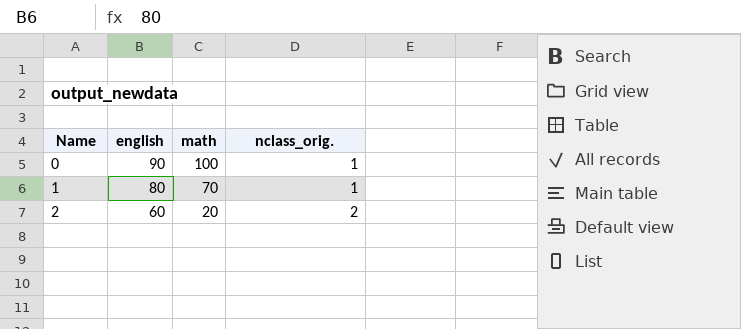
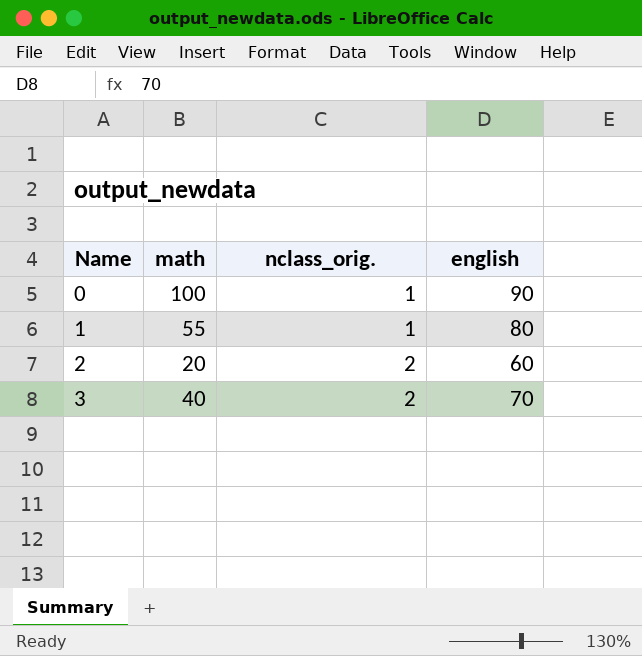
column english | position: 2 -> 4
1 | math: 70 -> 55
row 3: none -> 40 | 2 | 70

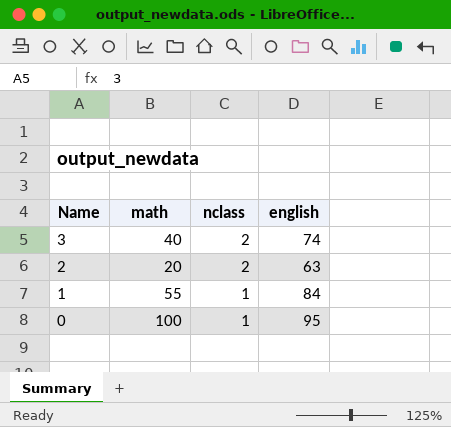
row order: Name ascending -> Name descending
column name: nclass_orig. -> nclass
3 | english: 70 -> 74
2 | english: 60 -> 63
1 | english: 80 -> 84
0 | english: 90 -> 95

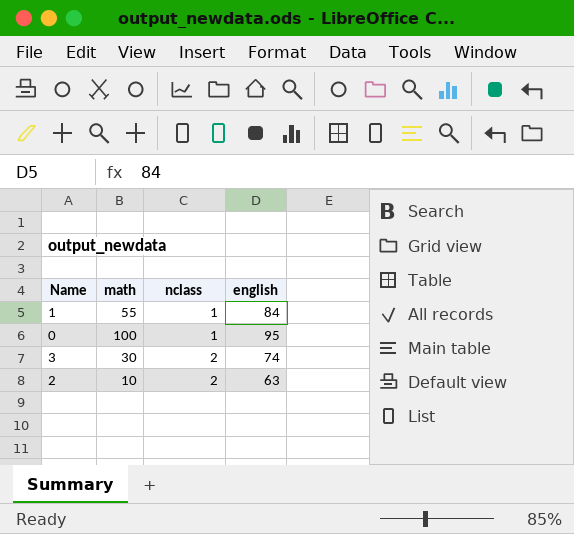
row order: Name descending -> nclass ascending
3 | math: 40 -> 30
2 | math: 20 -> 10

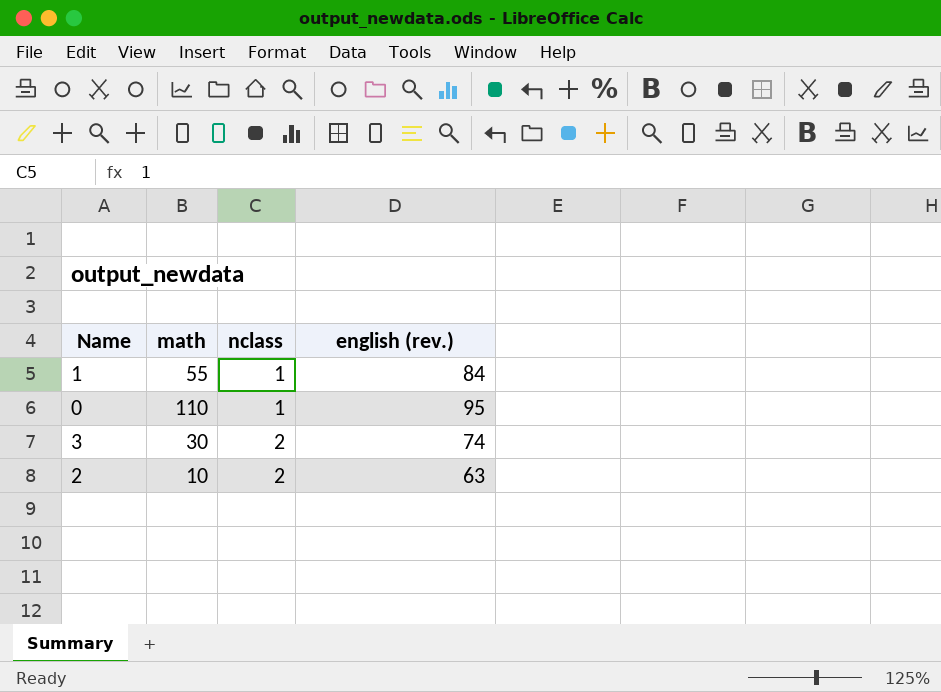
column name: english -> english (rev.)
0 | math: 100 -> 110

